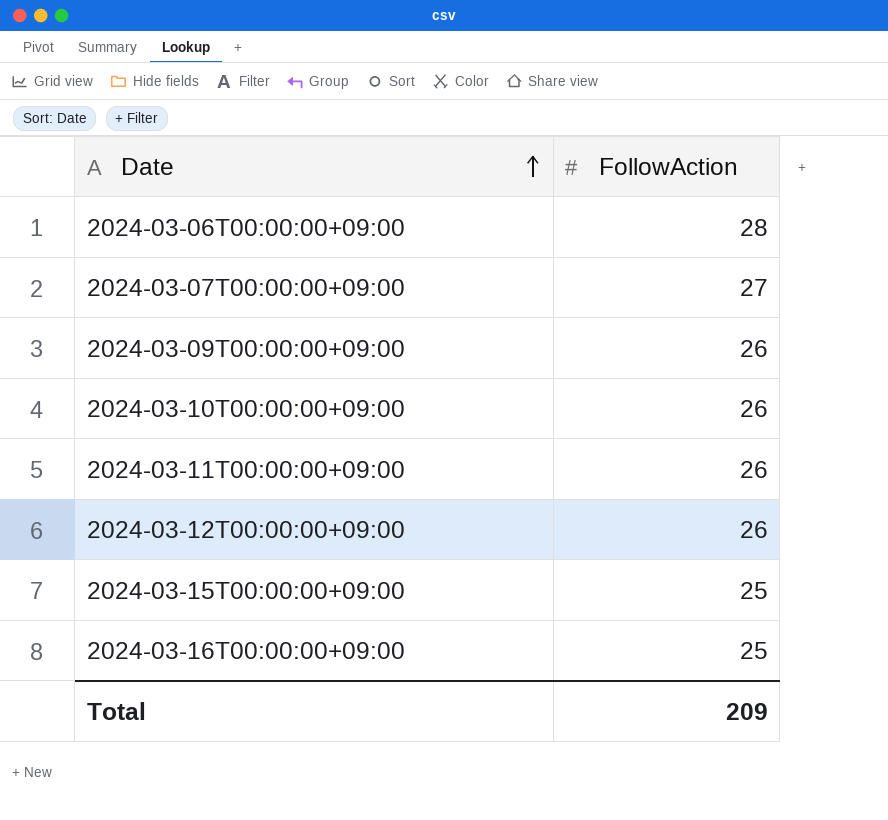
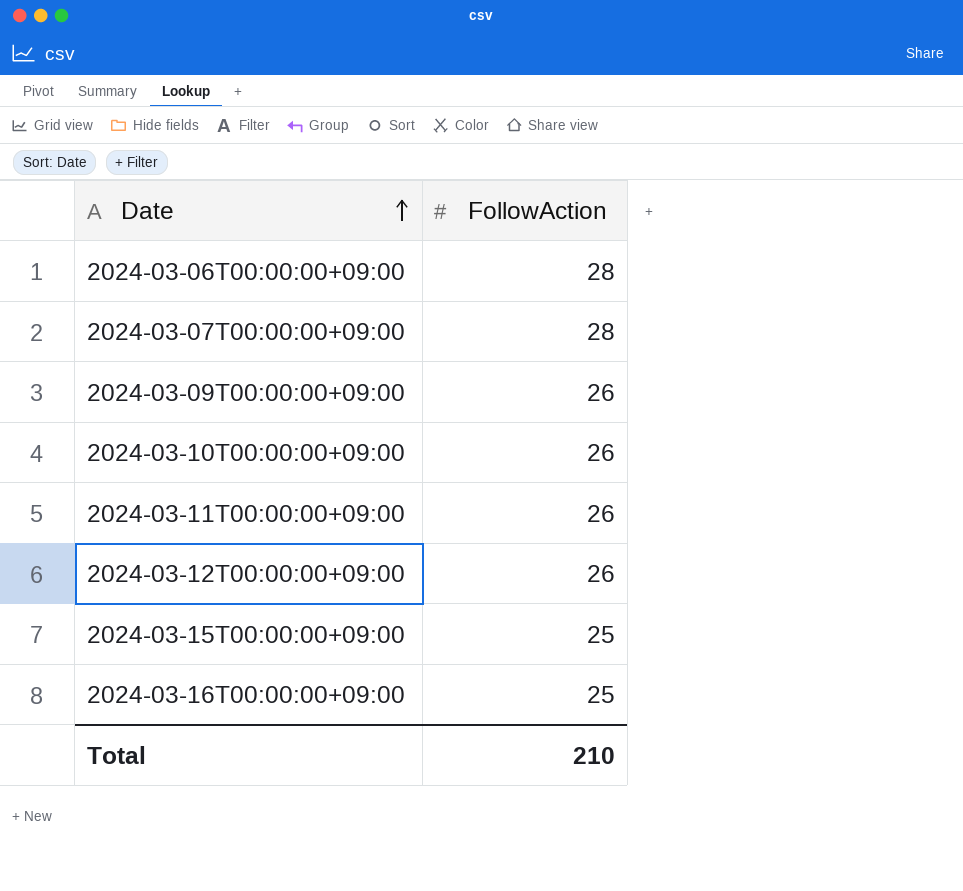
2024-03-07T00:00:00+09:00 | FollowAction: 27 -> 28
Total | FollowAction: 209 -> 210

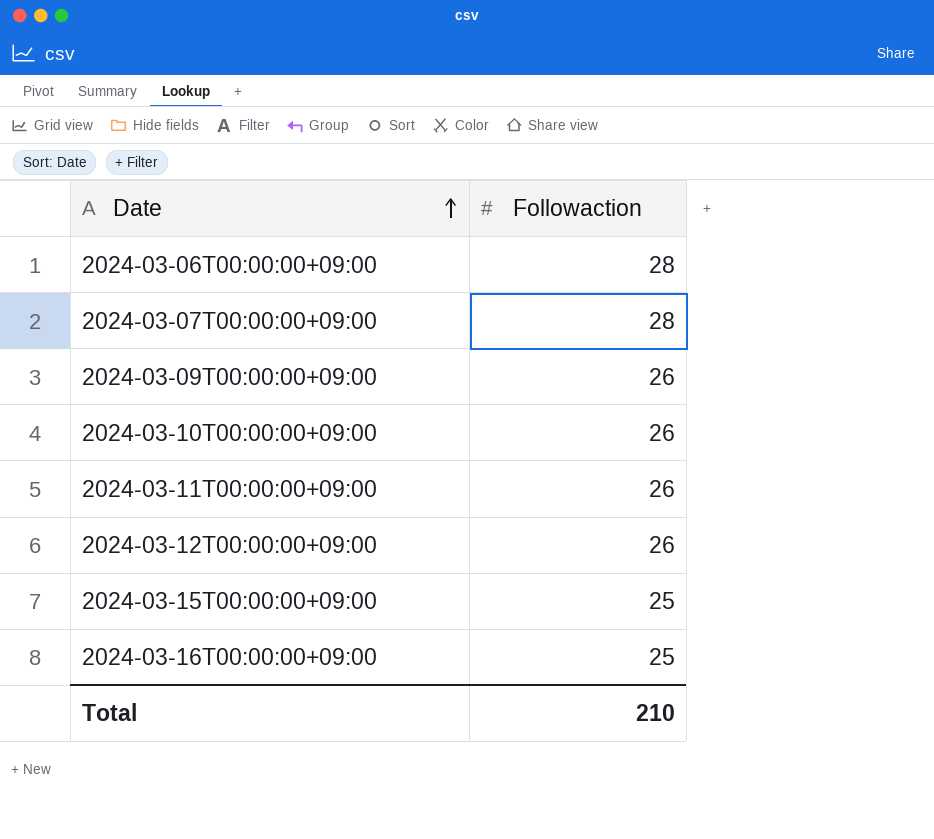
column name: FollowAction -> Followaction

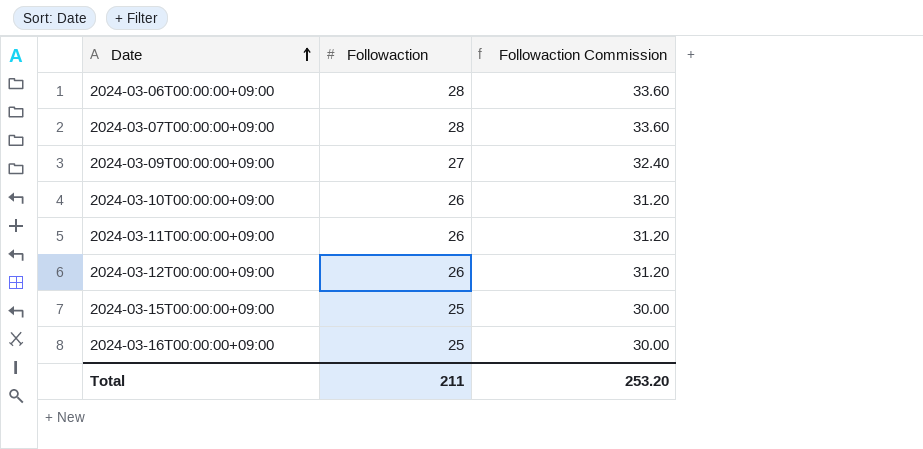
column Followaction Commission | formula: none -> [Followaction] * 1.2
2024-03-09T00:00:00+09:00 | Followaction: 26 -> 27
Total | Followaction: 210 -> 211

